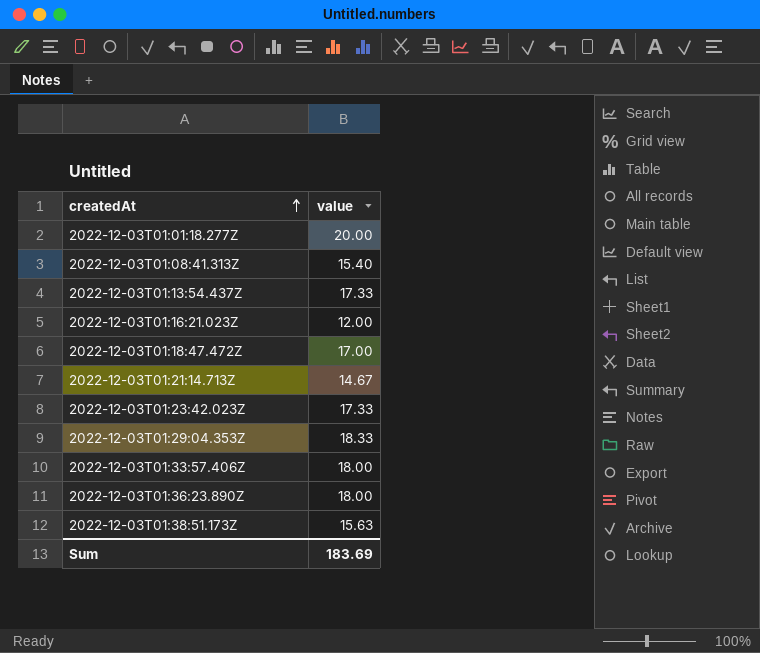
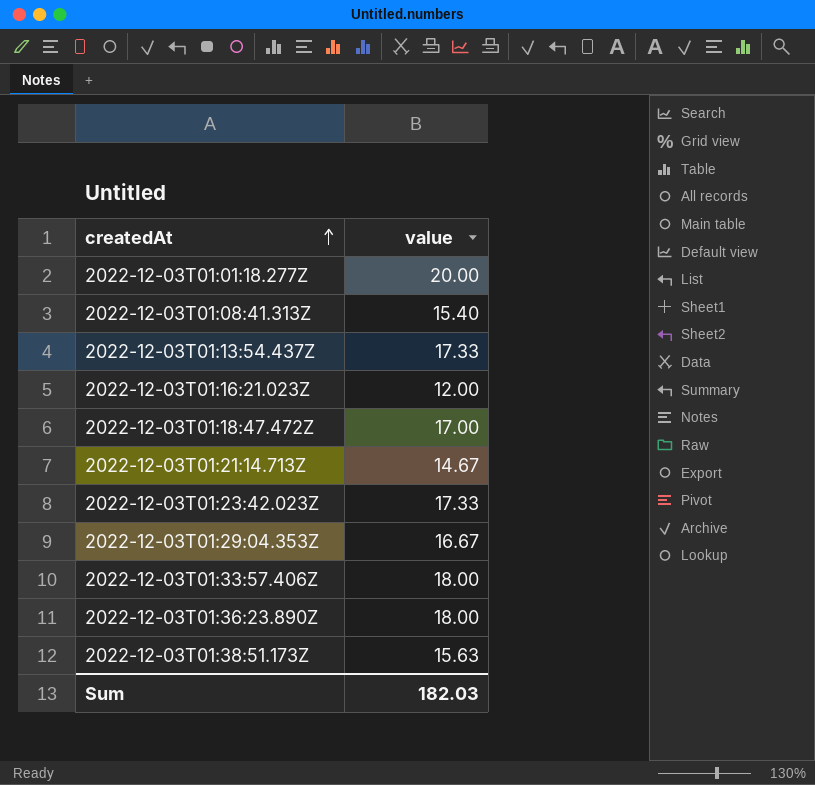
2022-12-03T01:29:04.353Z | value: 18.33 -> 16.67
Sum | value: 183.69 -> 182.03

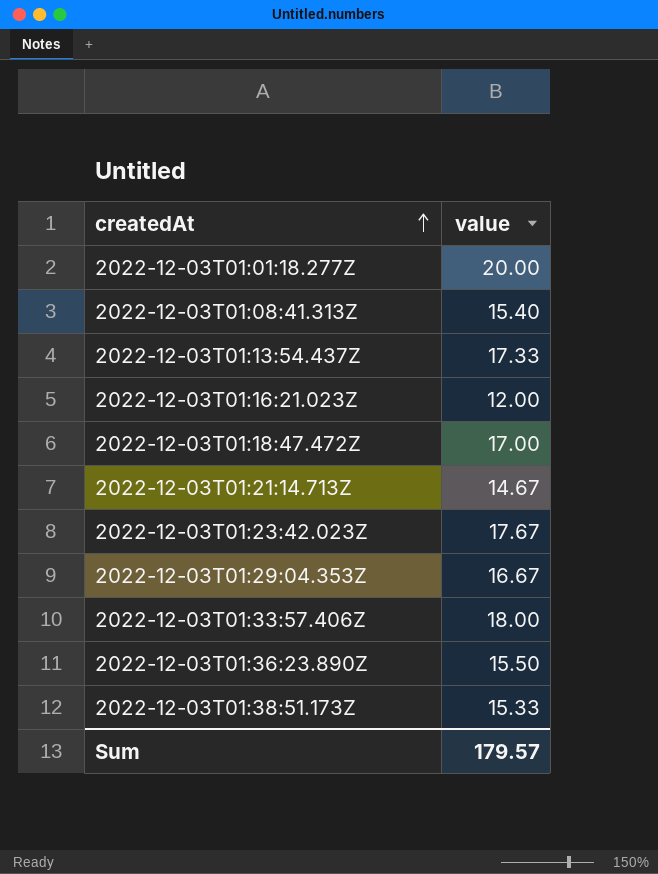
2022-12-03T01:23:42.023Z | value: 17.33 -> 17.67
2022-12-03T01:36:23.890Z | value: 18.00 -> 15.50
2022-12-03T01:38:51.173Z | value: 15.63 -> 15.33
Sum | value: 182.03 -> 179.57

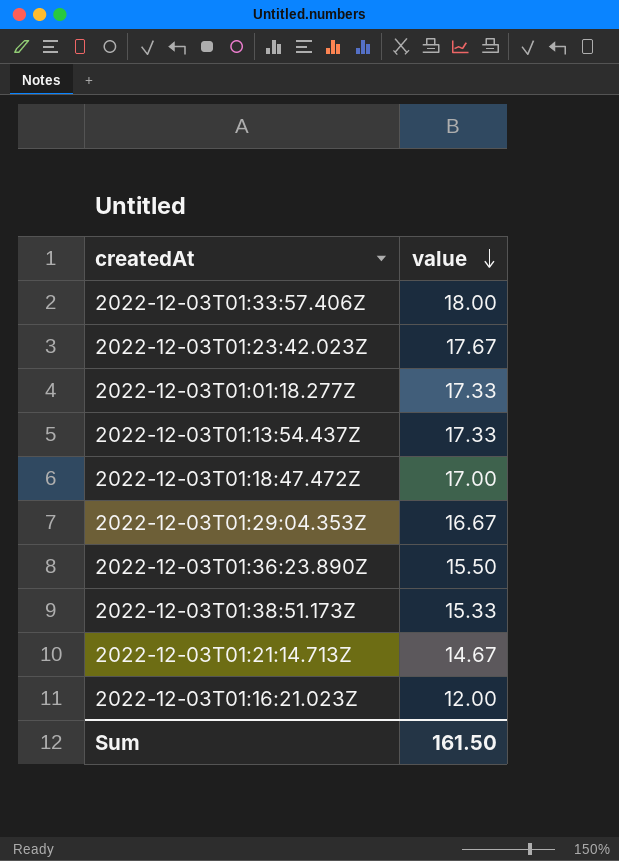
row order: createdAt ascending -> value descending
row 2022-12-03T01:08:41.313Z: 15.40 -> none
2022-12-03T01:01:18.277Z | value: 20.00 -> 17.33
Sum | value: 179.57 -> 161.50

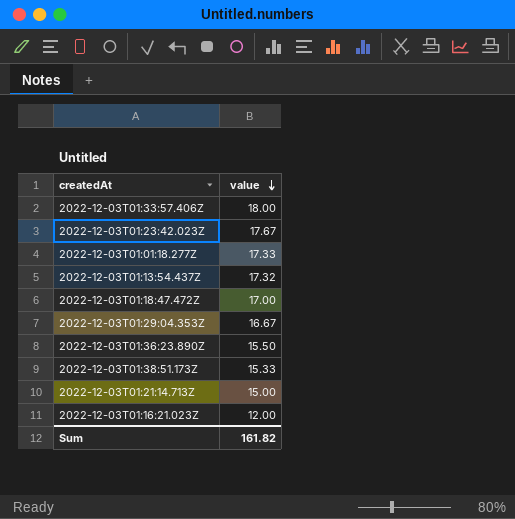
2022-12-03T01:13:54.437Z | value: 17.33 -> 17.32
2022-12-03T01:21:14.713Z | value: 14.67 -> 15.00
Sum | value: 161.50 -> 161.82

